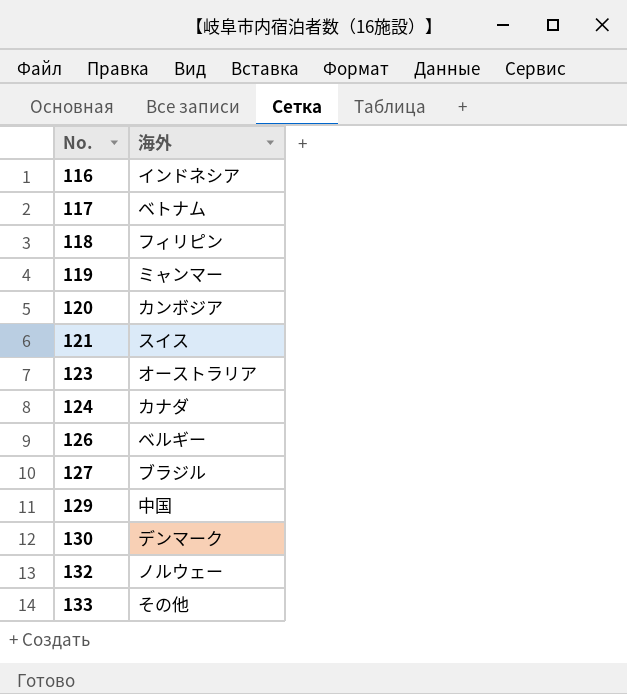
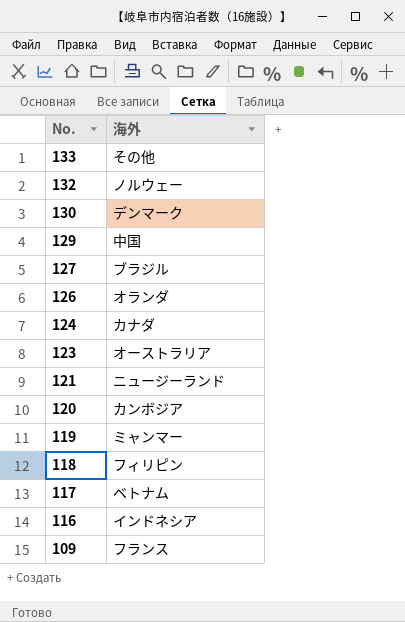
row order: No. ascending -> No. descending
126 | 海外: ベルギー -> オランダ
121 | 海外: スイス -> ニュージーランド
row 109: none -> フランス

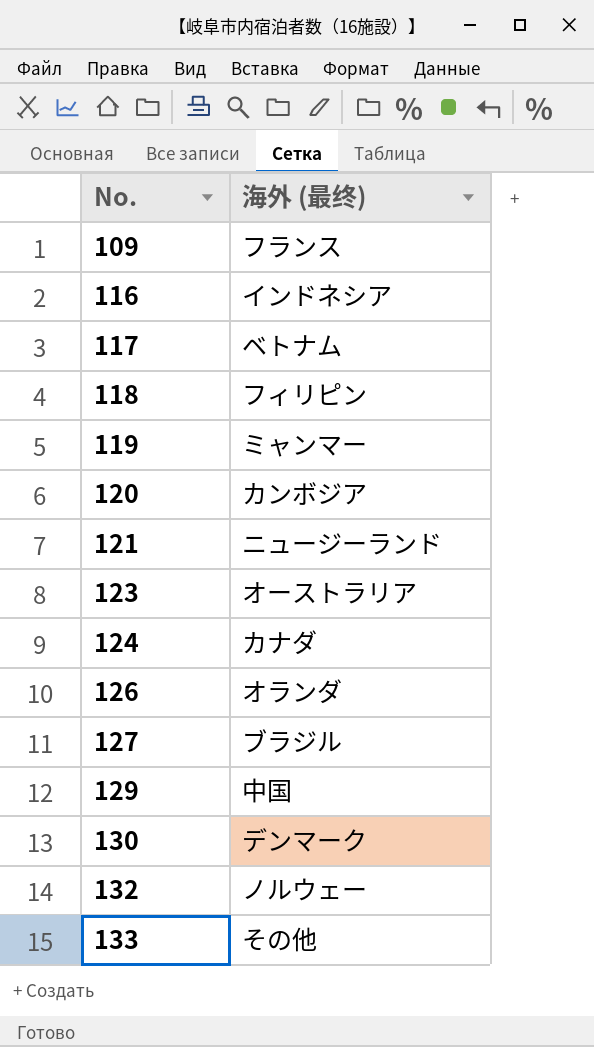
row order: No. descending -> No. ascending
column name: 海外 -> 海外 (最终)

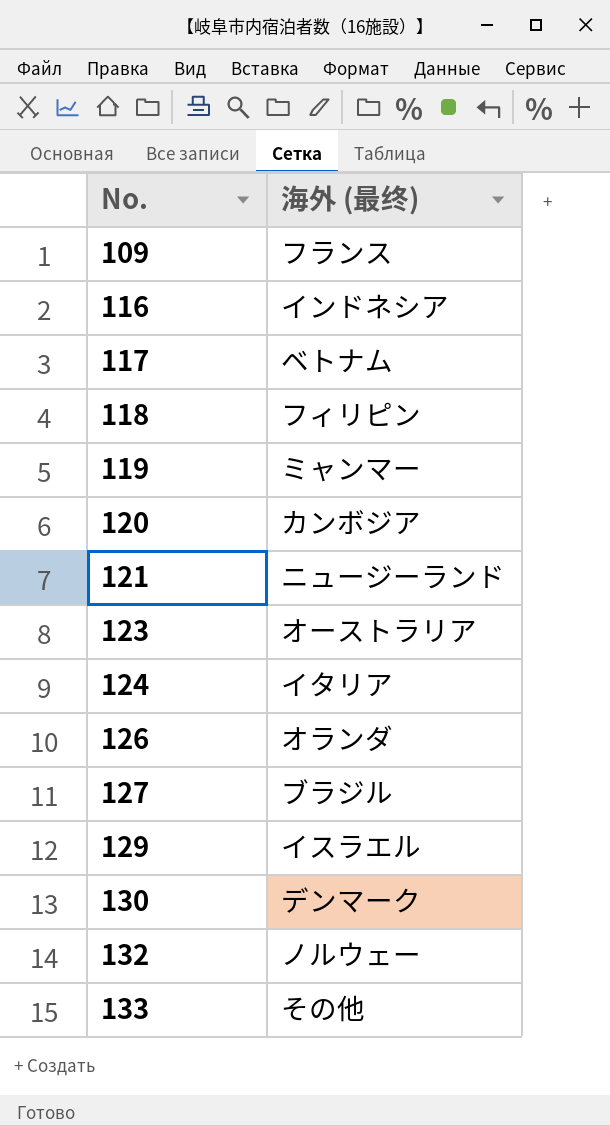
124 | 海外 (最终): カナダ -> イタリア
129 | 海外 (最终): 中国 -> イスラエル

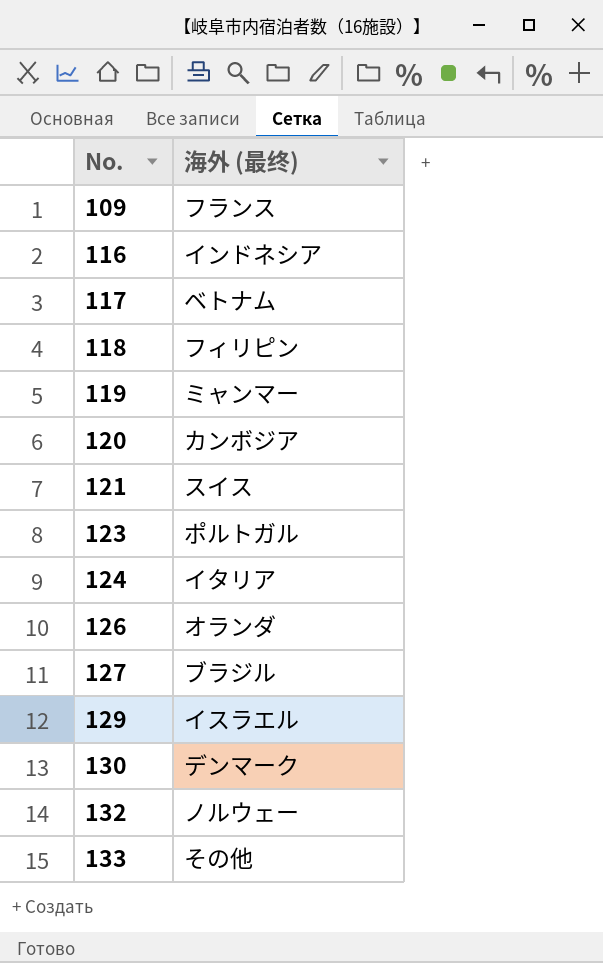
121 | 海外 (最终): ニュージーランド -> スイス
123 | 海外 (最终): オーストラリア -> ポルトガル

